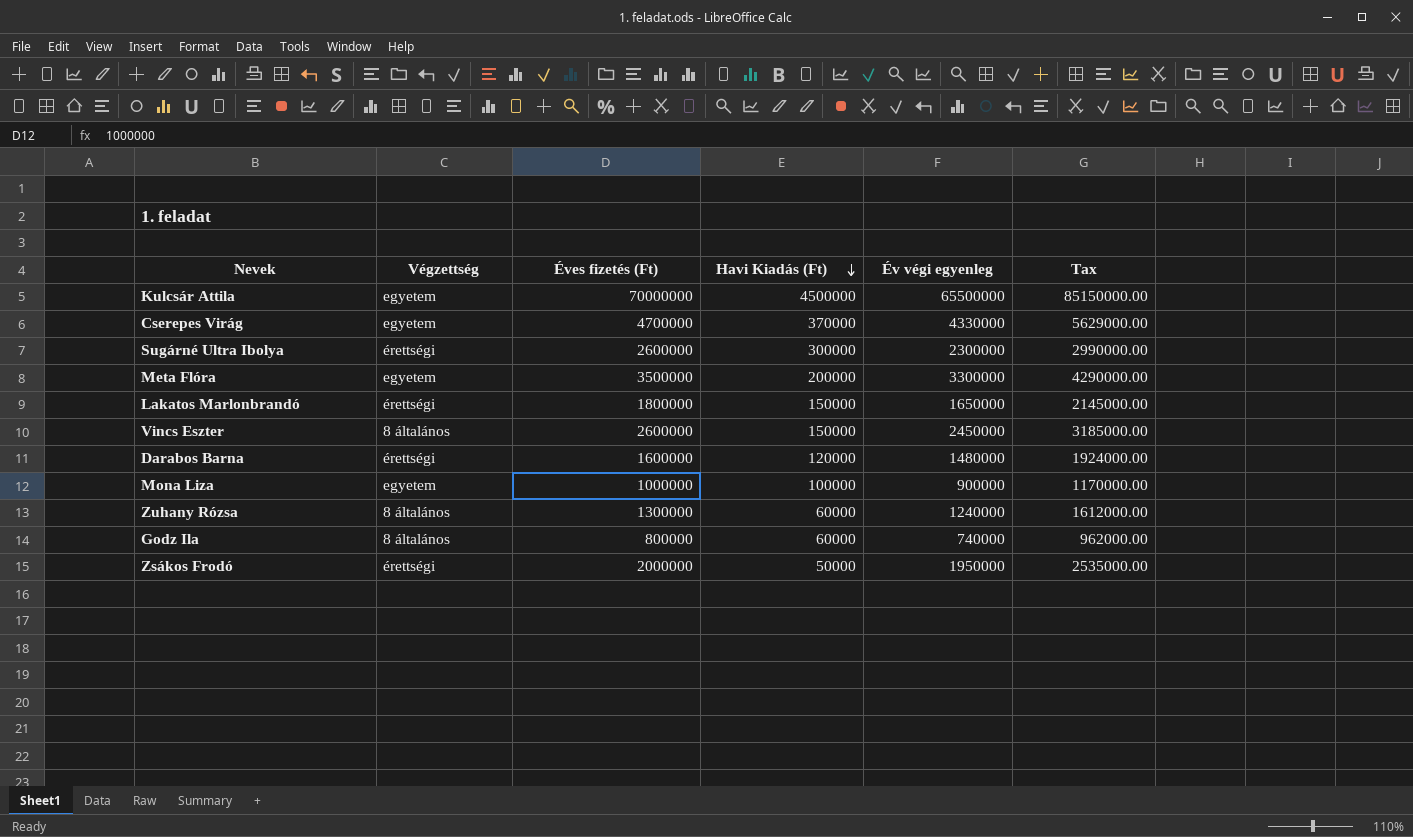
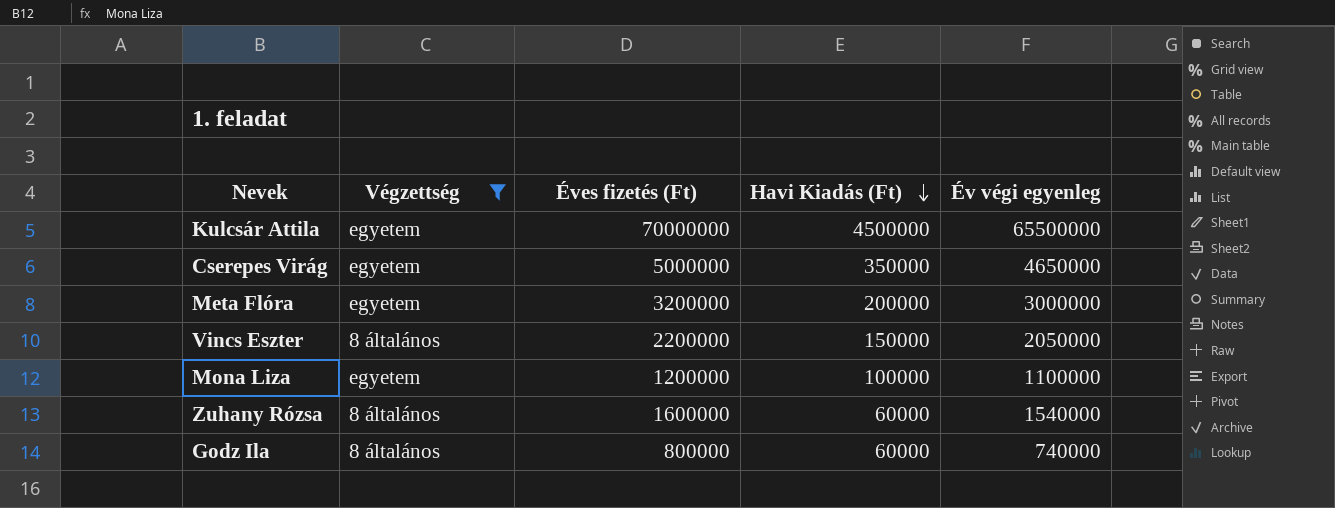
filter: none -> Végzettség != érettségi
column Tax | formula: [Év végi egyenleg] * 1.3 -> none
Cserepes Virág | Éves fizetés (Ft): 4700000 -> 5000000
Cserepes Virág | Havi Kiadás (Ft): 370000 -> 350000
Cserepes Virág | Év végi egyenleg: 4330000 -> 4650000
Meta Flóra | Éves fizetés (Ft): 3500000 -> 3200000
Meta Flóra | Év végi egyenleg: 3300000 -> 3000000
Vincs Eszter | Éves fizetés (Ft): 2600000 -> 2200000
Vincs Eszter | Év végi egyenleg: 2450000 -> 2050000
Mona Liza | Éves fizetés (Ft): 1000000 -> 1200000
Mona Liza | Év végi egyenleg: 900000 -> 1100000
Zuhany Rózsa | Éves fizetés (Ft): 1300000 -> 1600000
Zuhany Rózsa | Év végi egyenleg: 1240000 -> 1540000

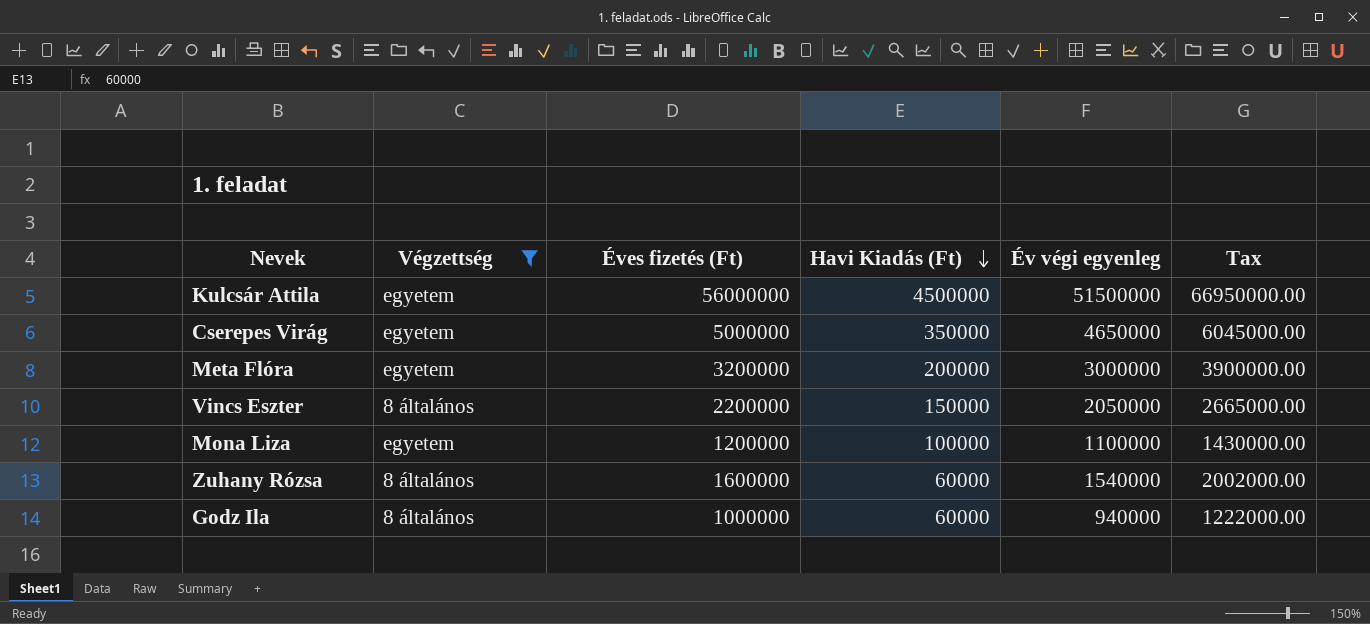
column Tax | formula: none -> [Év végi egyenleg] * 1.3
Kulcsár Attila | Éves fizetés (Ft): 70000000 -> 56000000
Kulcsár Attila | Év végi egyenleg: 65500000 -> 51500000
Godz Ila | Éves fizetés (Ft): 800000 -> 1000000
Godz Ila | Év végi egyenleg: 740000 -> 940000

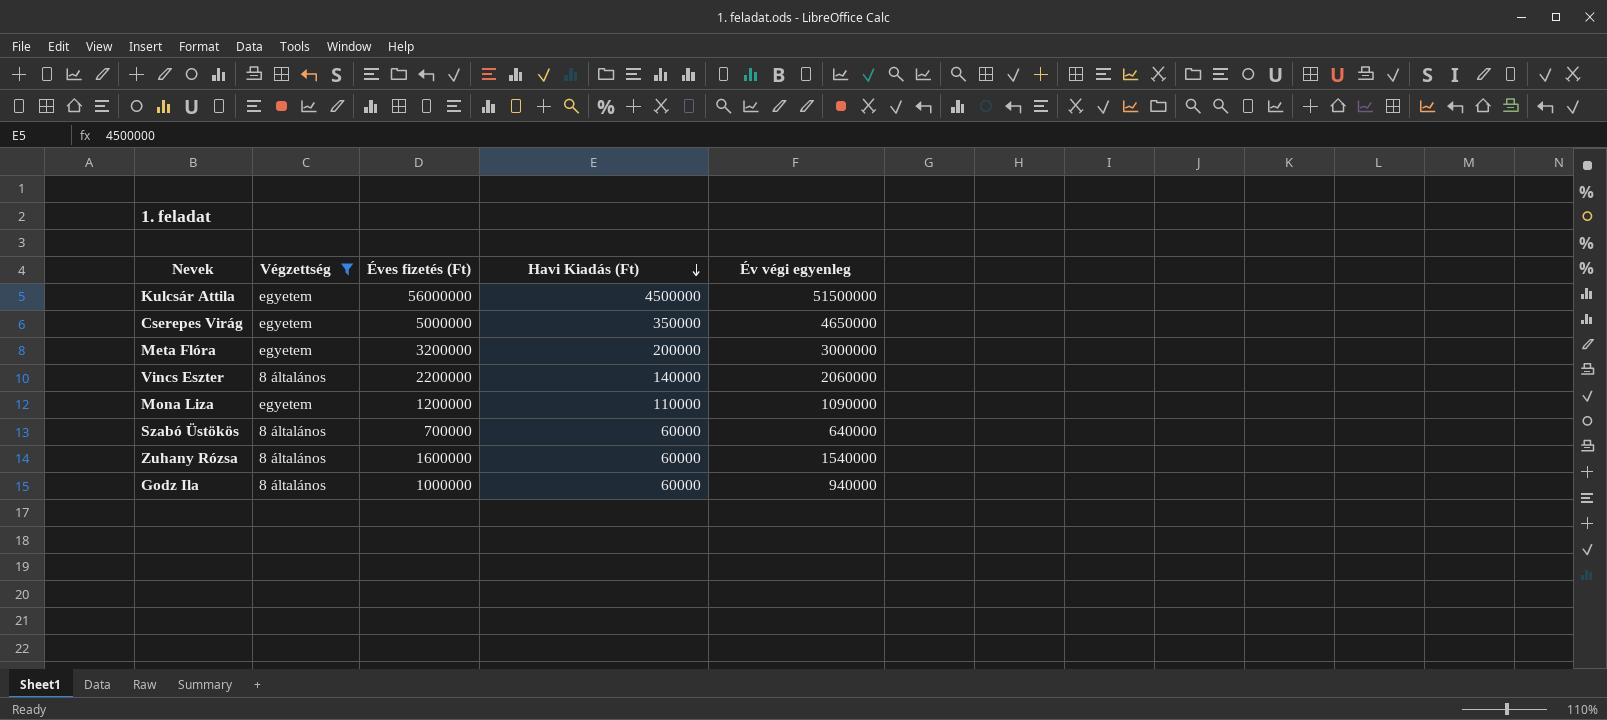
column Tax | formula: [Év végi egyenleg] * 1.3 -> none
Vincs Eszter | Havi Kiadás (Ft): 150000 -> 140000
Vincs Eszter | Év végi egyenleg: 2050000 -> 2060000
Mona Liza | Havi Kiadás (Ft): 100000 -> 110000
Mona Liza | Év végi egyenleg: 1100000 -> 1090000
row Szabó Üstökös: none -> 8 általános | 700000 | 60000 | 640000

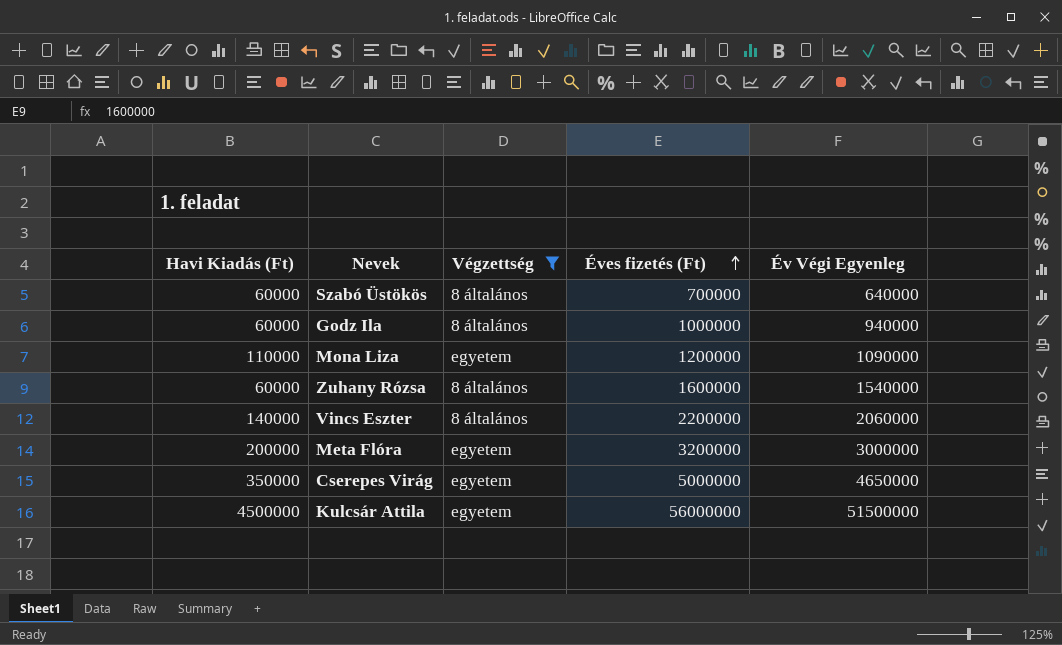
row order: Havi Kiadás (Ft) descending -> Éves fizetés (Ft) ascending
column Havi Kiadás (Ft) | position: 4 -> 1
column name: Év végi egyenleg -> Év Végi Egyenleg

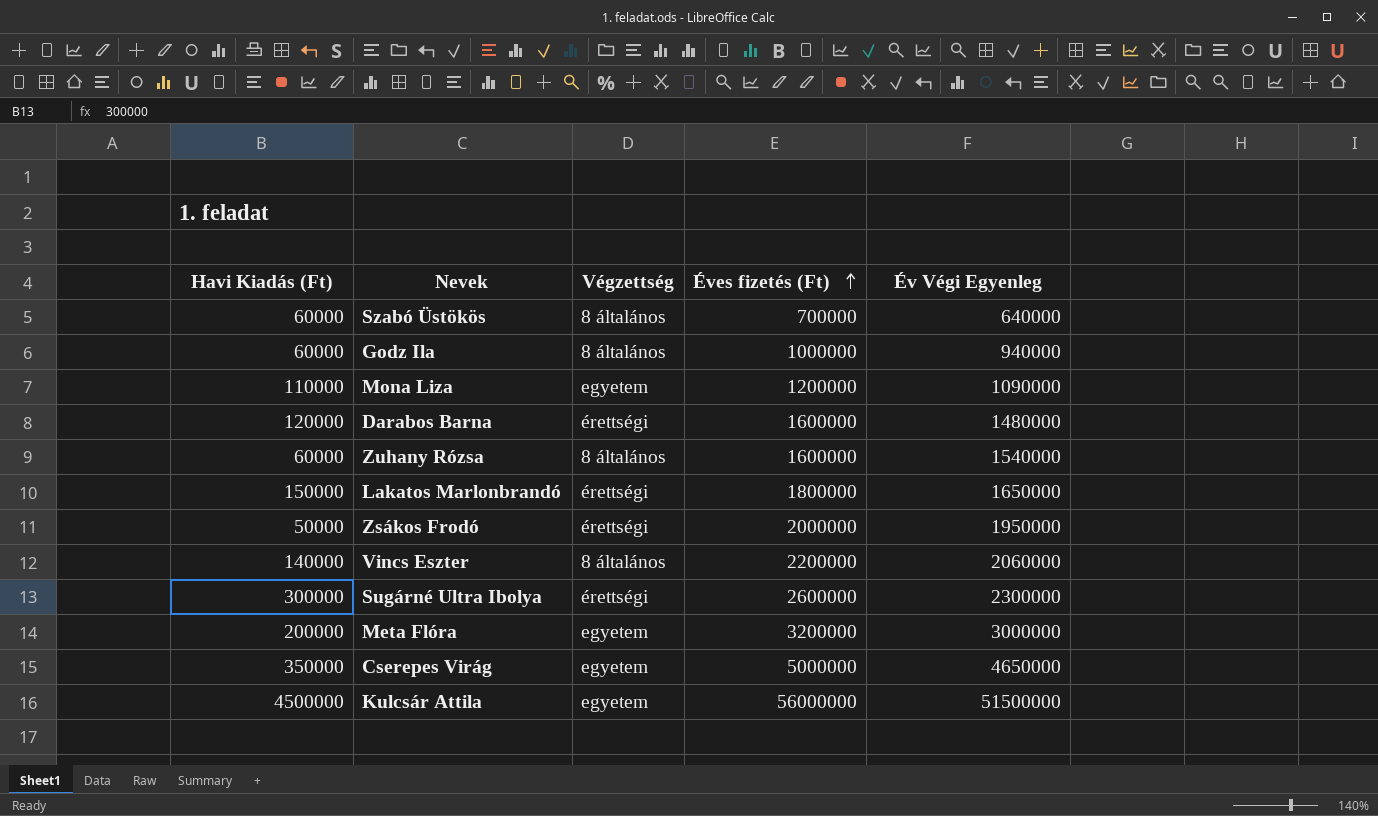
filter: Végzettség != érettségi -> none

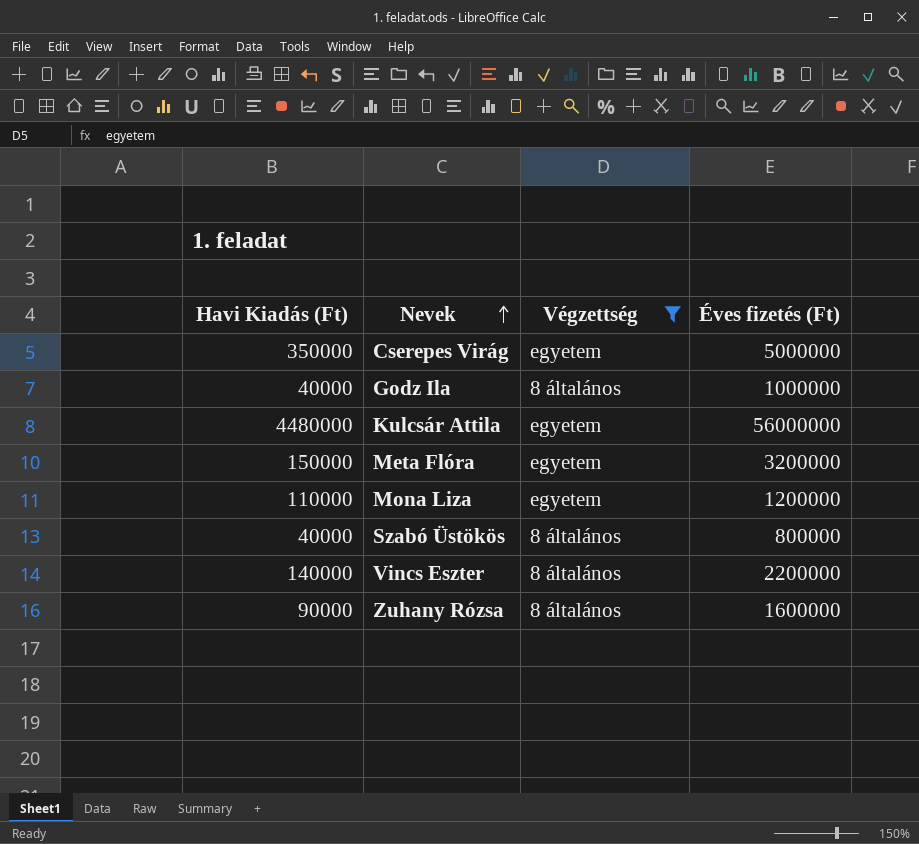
filter: none -> Végzettség != érettségi
row order: Éves fizetés (Ft) ascending -> Nevek ascending
column Év Végi Egyenleg | formula: [Éves fizetés (Ft)] - [Havi Kiadás (Ft)] -> none
Godz Ila | Havi Kiadás (Ft): 60000 -> 40000
Kulcsár Attila | Havi Kiadás (Ft): 4500000 -> 4480000
Meta Flóra | Havi Kiadás (Ft): 200000 -> 150000
Szabó Üstökös | Havi Kiadás (Ft): 60000 -> 40000
Szabó Üstökös | Éves fizetés (Ft): 700000 -> 800000
Zuhany Rózsa | Havi Kiadás (Ft): 60000 -> 90000

